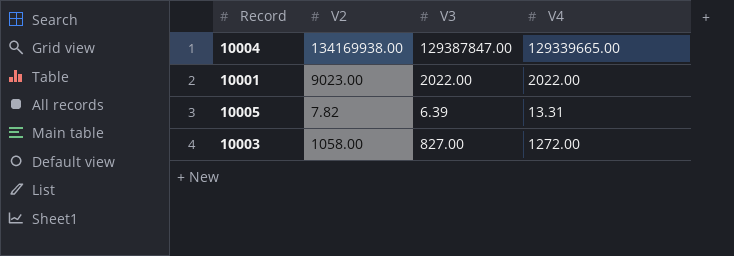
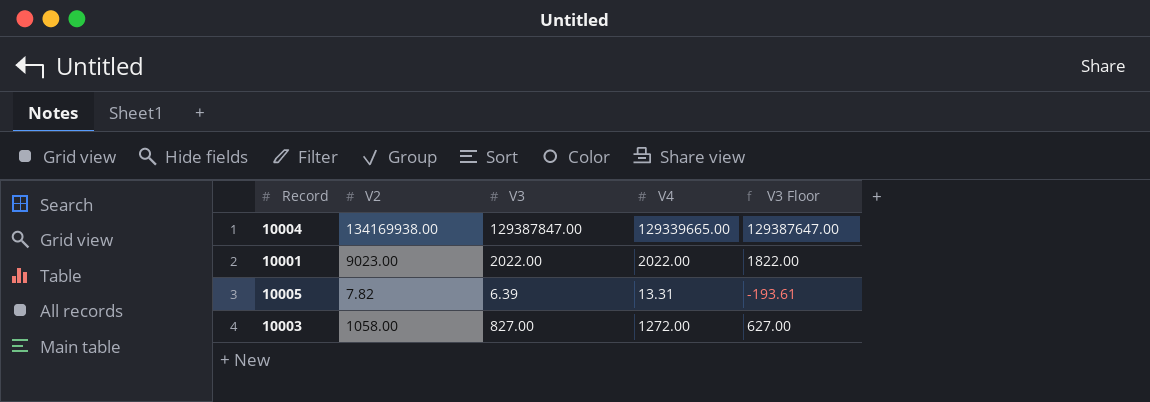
column V3 Floor | formula: none -> [V3] - 200

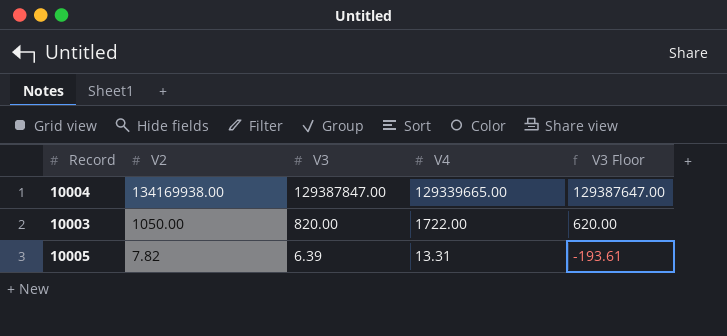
row order: none -> V2 descending
row 10001: 9023.00 | 2022.00 | 2022.00 | 1822.00 -> none
10003 | V2: 1058.00 -> 1050.00
10003 | V3: 827.00 -> 820.00
10003 | V4: 1272.00 -> 1722.00
10003 | V3 Floor: 627.00 -> 620.00

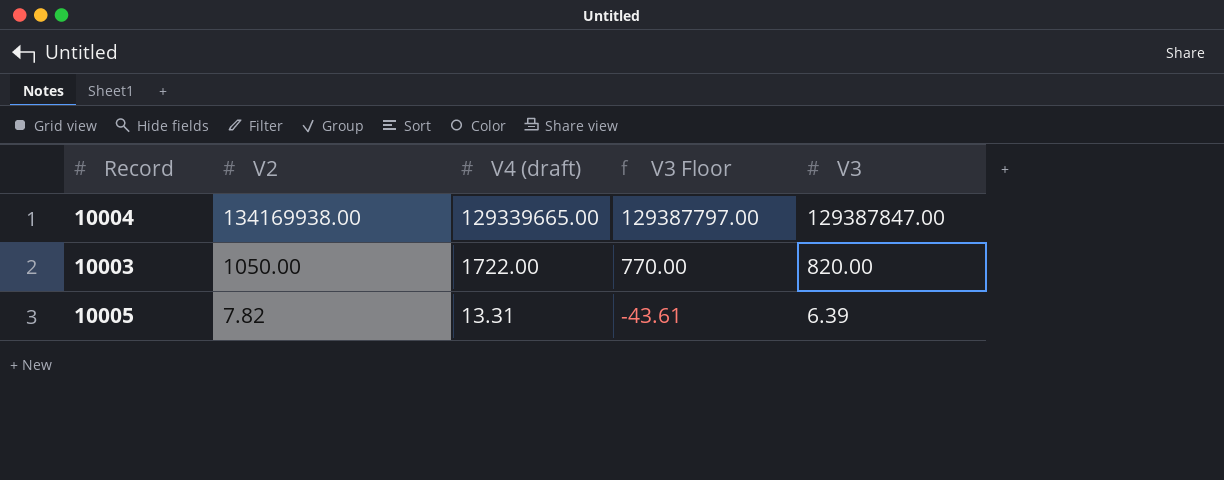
column name: V4 -> V4 (draft)
column V3 Floor | formula: [V3] - 200 -> [V3] - 50
column V3 | position: 3 -> 5

